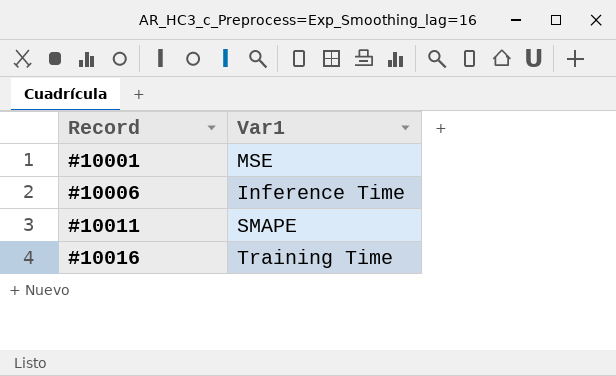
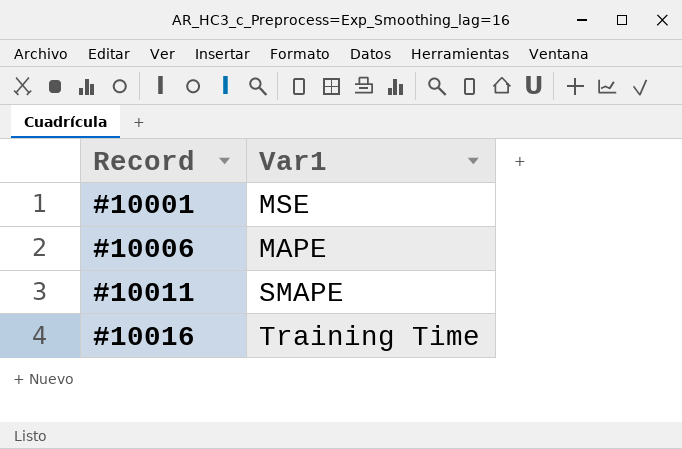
#10006 | Var1: Inference Time -> MAPE

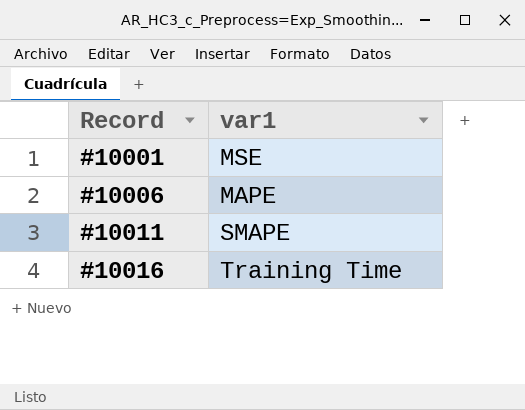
column name: Var1 -> var1

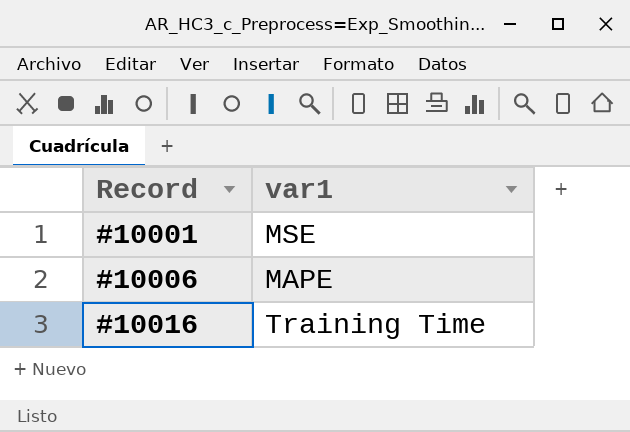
row #10011: SMAPE -> none

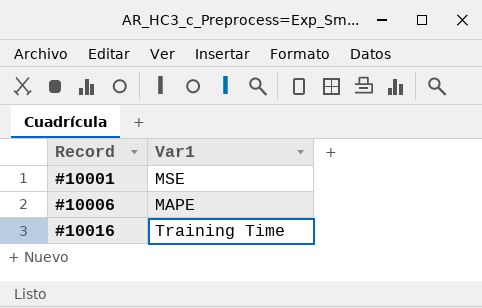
column name: var1 -> Var1

